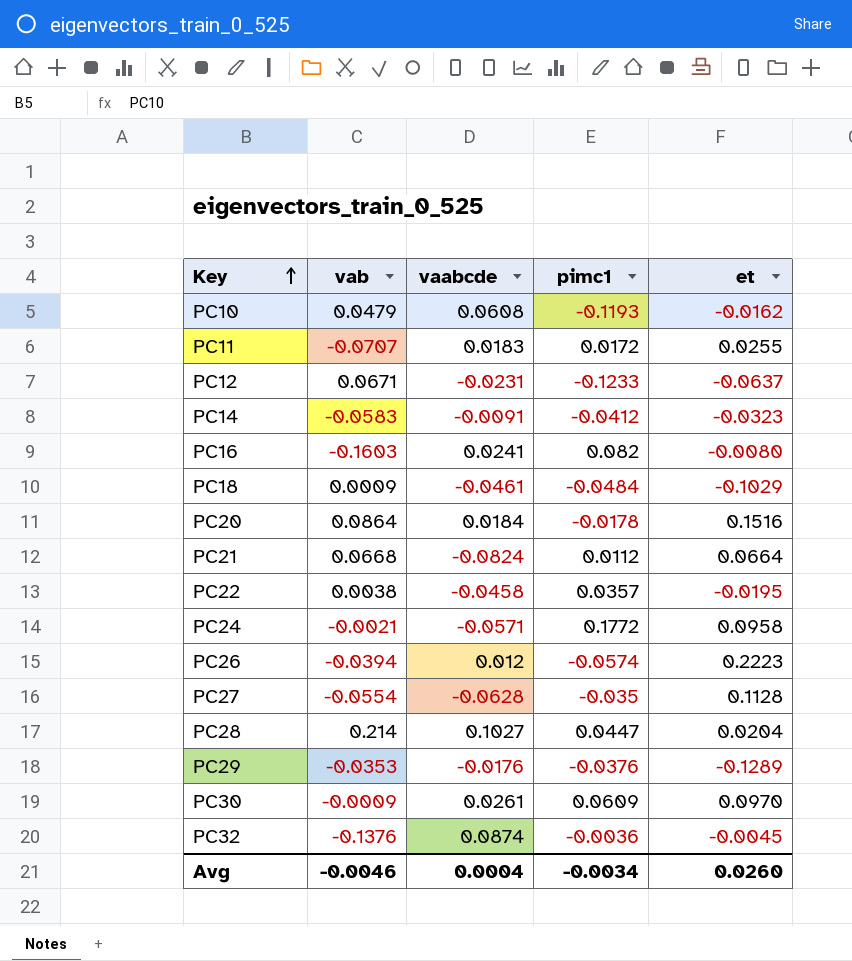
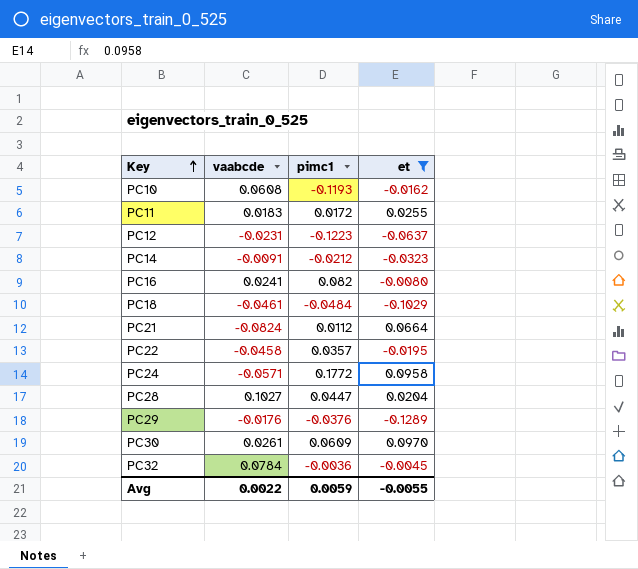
filter: none -> et <= 0.0970
column vab | position: 2 -> none
PC12 | pimc1: -0.1233 -> -0.1223
PC14 | pimc1: -0.0412 -> -0.0212
PC32 | vaabcde: 0.0874 -> 0.0784
Avg | vaabcde: 0.0004 -> 0.0022
Avg | pimc1: -0.0034 -> 0.0059
Avg | et: 0.0260 -> -0.0055

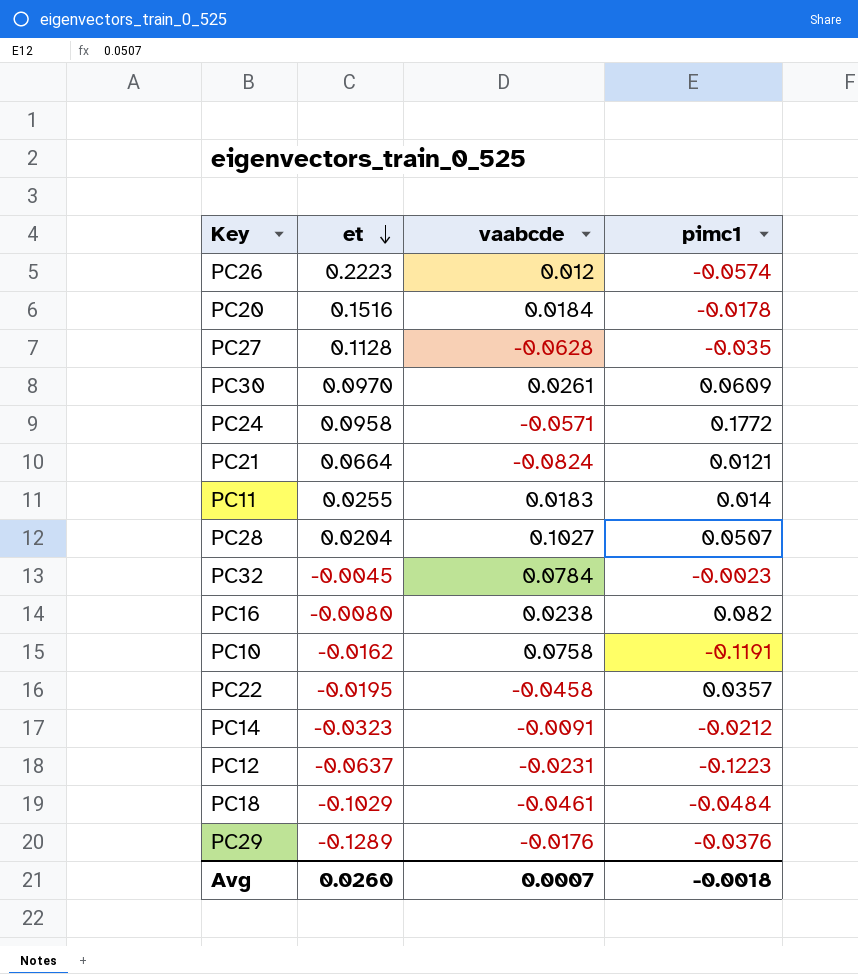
filter: et <= 0.0970 -> none
row order: Key ascending -> et descending
column et | position: 4 -> 2
PC21 | pimc1: 0.0112 -> 0.0121
PC11 | pimc1: 0.0172 -> 0.014
PC28 | pimc1: 0.0447 -> 0.0507
PC32 | pimc1: -0.0036 -> -0.0023
PC16 | vaabcde: 0.0241 -> 0.0238
PC10 | vaabcde: 0.0608 -> 0.0758
PC10 | pimc1: -0.1193 -> -0.1191
Avg | et: -0.0055 -> 0.0260
Avg | vaabcde: 0.0022 -> 0.0007
Avg | pimc1: 0.0059 -> -0.0018

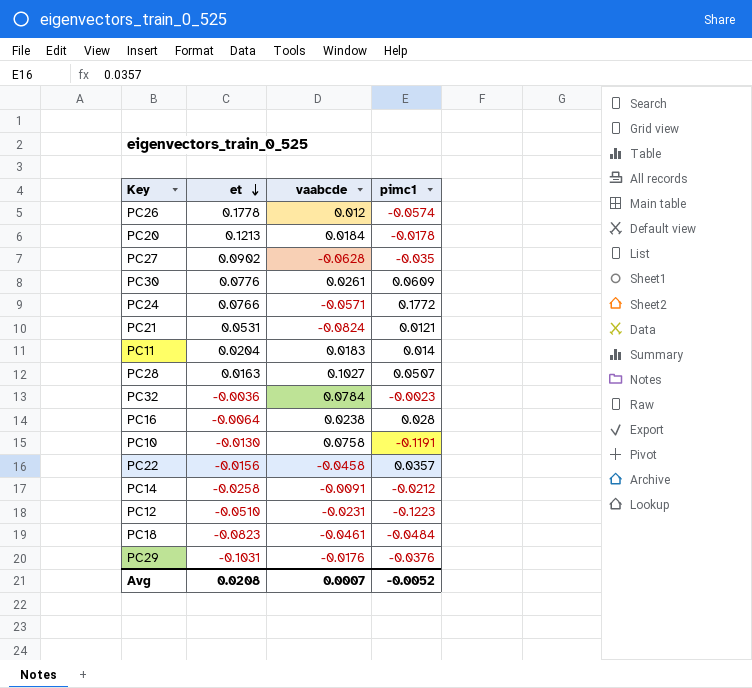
PC26 | et: 0.2223 -> 0.1778
PC20 | et: 0.1516 -> 0.1213
PC27 | et: 0.1128 -> 0.0902
PC30 | et: 0.0970 -> 0.0776
PC24 | et: 0.0958 -> 0.0766
PC21 | et: 0.0664 -> 0.0531
PC11 | et: 0.0255 -> 0.0204
PC28 | et: 0.0204 -> 0.0163
PC32 | et: -0.0045 -> -0.0036
PC16 | et: -0.0080 -> -0.0064
PC16 | pimc1: 0.082 -> 0.028
PC10 | et: -0.0162 -> -0.0130
PC22 | et: -0.0195 -> -0.0156
PC14 | et: -0.0323 -> -0.0258
PC12 | et: -0.0637 -> -0.0510
PC18 | et: -0.1029 -> -0.0823
PC29 | et: -0.1289 -> -0.1031
Avg | et: 0.0260 -> 0.0208
Avg | pimc1: -0.0018 -> -0.0052

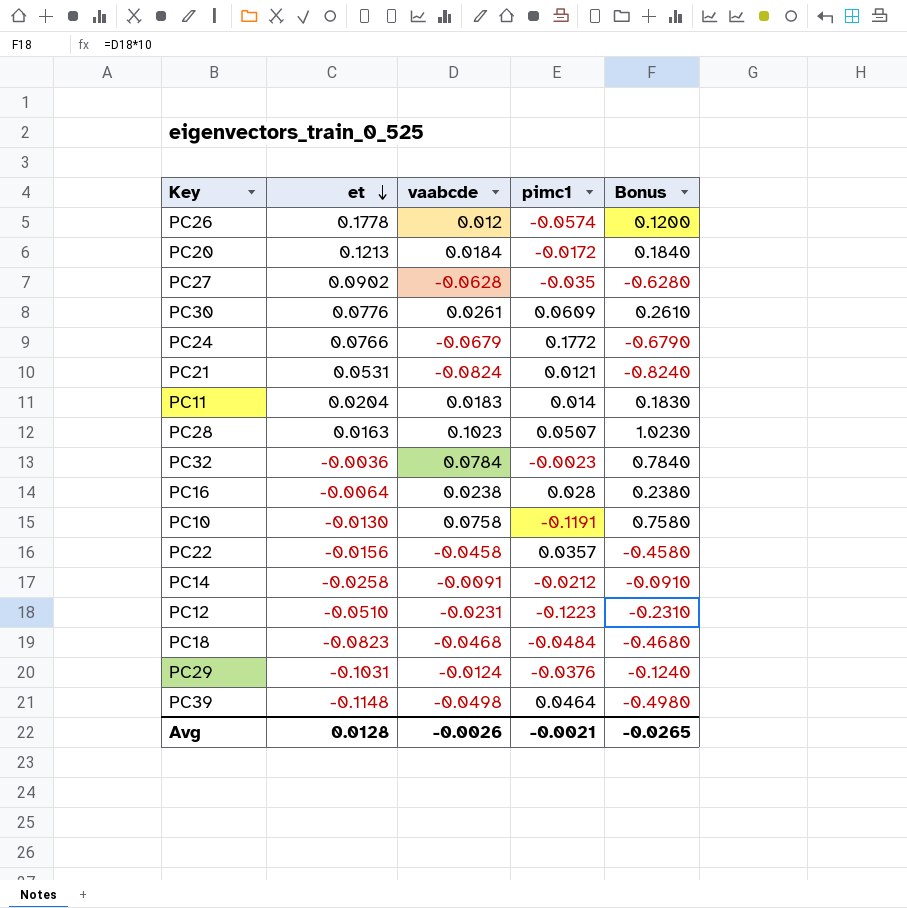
column Bonus | formula: none -> [vaabcde] * 10
PC20 | pimc1: -0.0178 -> -0.0172
PC24 | vaabcde: -0.0571 -> -0.0679
PC28 | vaabcde: 0.1027 -> 0.1023
PC18 | vaabcde: -0.0461 -> -0.0468
PC29 | vaabcde: -0.0176 -> -0.0124
row PC39: none -> -0.1148 | -0.0498 | 0.0464 | -0.4980
Avg | et: 0.0208 -> 0.0128
Avg | vaabcde: 0.0007 -> -0.0026
Avg | pimc1: -0.0052 -> -0.0021

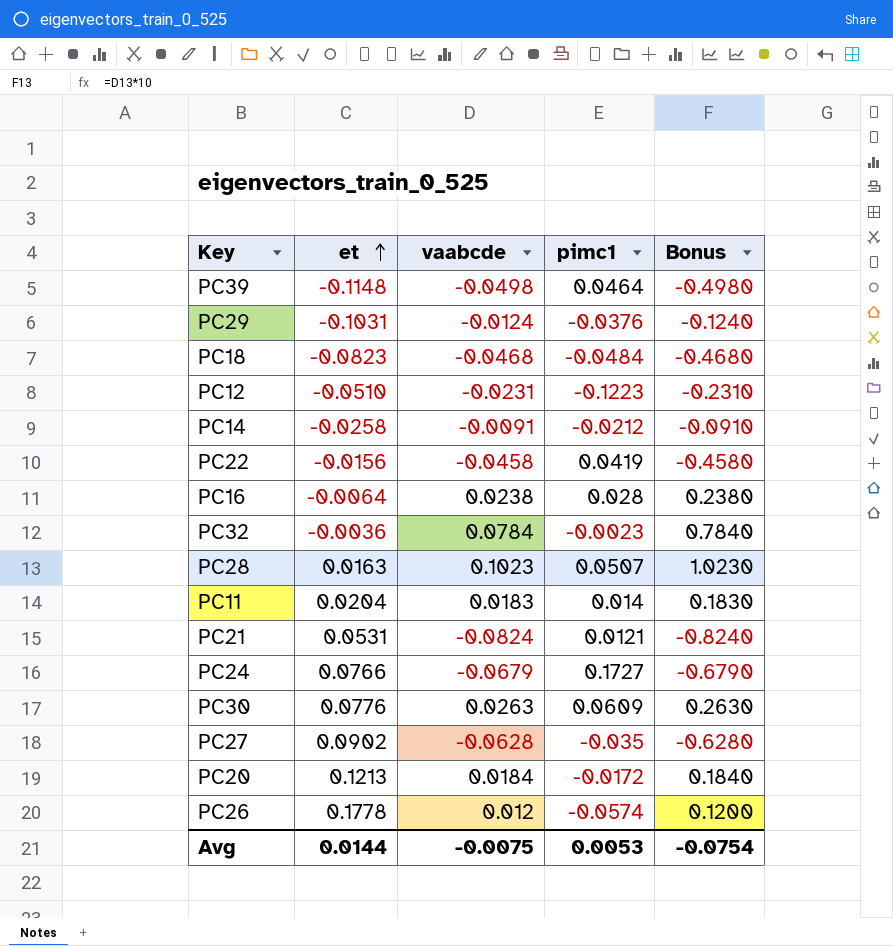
row order: et descending -> et ascending
row PC10: -0.0130 | 0.0758 | -0.1191 | 0.7580 -> none
PC22 | pimc1: 0.0357 -> 0.0419
PC24 | pimc1: 0.1772 -> 0.1727
PC30 | vaabcde: 0.0261 -> 0.0263
PC30 | Bonus: 0.2610 -> 0.2630
Avg | et: 0.0128 -> 0.0144
Avg | vaabcde: -0.0026 -> -0.0075
Avg | pimc1: -0.0021 -> 0.0053
Avg | Bonus: -0.0265 -> -0.0754

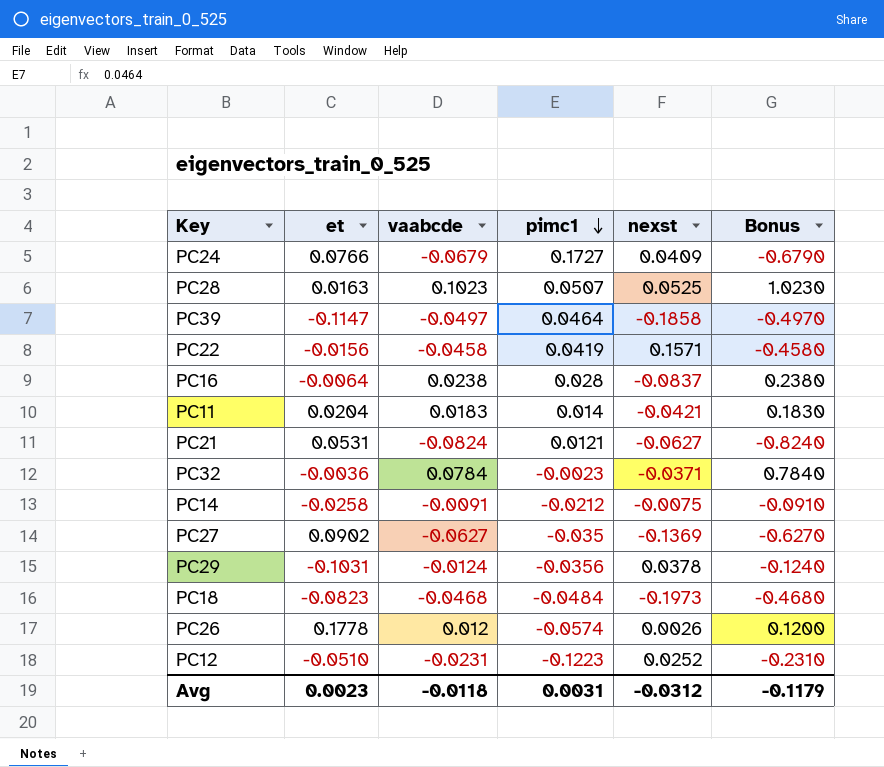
row order: et ascending -> pimc1 descending
column nexst | position: none -> 5
row PC30: 0.0776 | 0.0263 | 0.0609 | 0.2630 -> none
row PC20: 0.1213 | 0.0184 | -0.0172 | 0.1840 -> none
PC39 | et: -0.1148 -> -0.1147
PC39 | vaabcde: -0.0498 -> -0.0497
PC39 | Bonus: -0.4980 -> -0.4970
PC27 | vaabcde: -0.0628 -> -0.0627
PC27 | Bonus: -0.6280 -> -0.6270
PC29 | pimc1: -0.0376 -> -0.0356
Avg | et: 0.0144 -> 0.0023
Avg | vaabcde: -0.0075 -> -0.0118
Avg | pimc1: 0.0053 -> 0.0031
Avg | Bonus: -0.0754 -> -0.1179

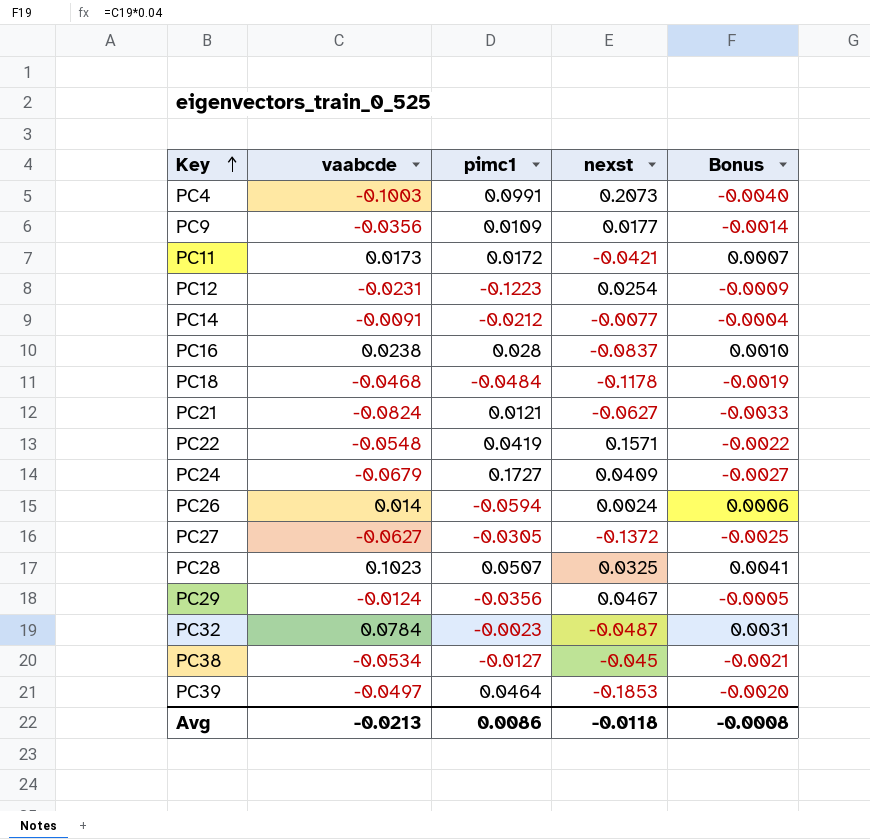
row order: pimc1 descending -> Key ascending
column et | position: 2 -> none
column Bonus | formula: [vaabcde] * 10 -> [vaabcde] * 0.04
row PC4: none -> -0.1003 | 0.0991 | 0.2073 | -0.0040
row PC9: none -> -0.0356 | 0.0109 | 0.0177 | -0.0014
PC11 | vaabcde: 0.0183 -> 0.0173
PC11 | pimc1: 0.014 -> 0.0172
PC12 | nexst: 0.0252 -> 0.0254
PC14 | nexst: -0.0075 -> -0.0077
PC18 | nexst: -0.1973 -> -0.1178
PC22 | vaabcde: -0.0458 -> -0.0548
PC26 | vaabcde: 0.012 -> 0.014
PC26 | pimc1: -0.0574 -> -0.0594
PC26 | nexst: 0.0026 -> 0.0024
PC27 | pimc1: -0.035 -> -0.0305
PC27 | nexst: -0.1369 -> -0.1372
PC28 | nexst: 0.0525 -> 0.0325
PC29 | nexst: 0.0378 -> 0.0467
PC32 | nexst: -0.0371 -> -0.0487
row PC38: none -> -0.0534 | -0.0127 | -0.045 | -0.0021
PC39 | nexst: -0.1858 -> -0.1853
Avg | vaabcde: -0.0118 -> -0.0213
Avg | pimc1: 0.0031 -> 0.0086
Avg | nexst: -0.0312 -> -0.0118
Avg | Bonus: -0.1179 -> -0.0008

